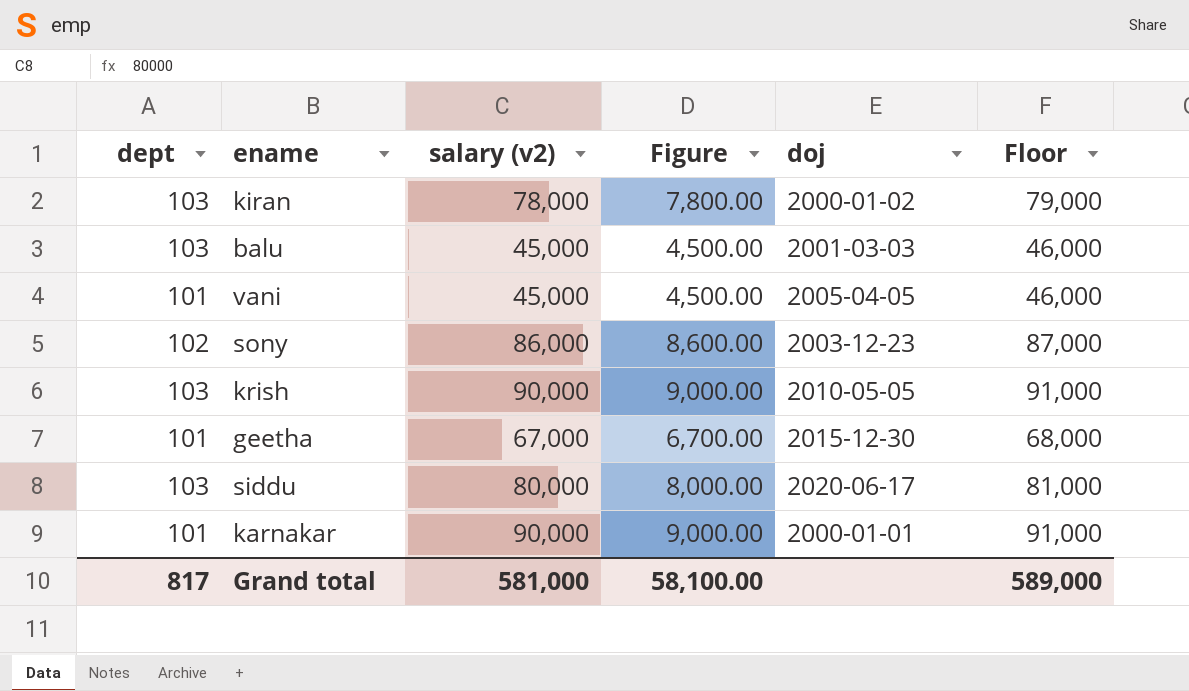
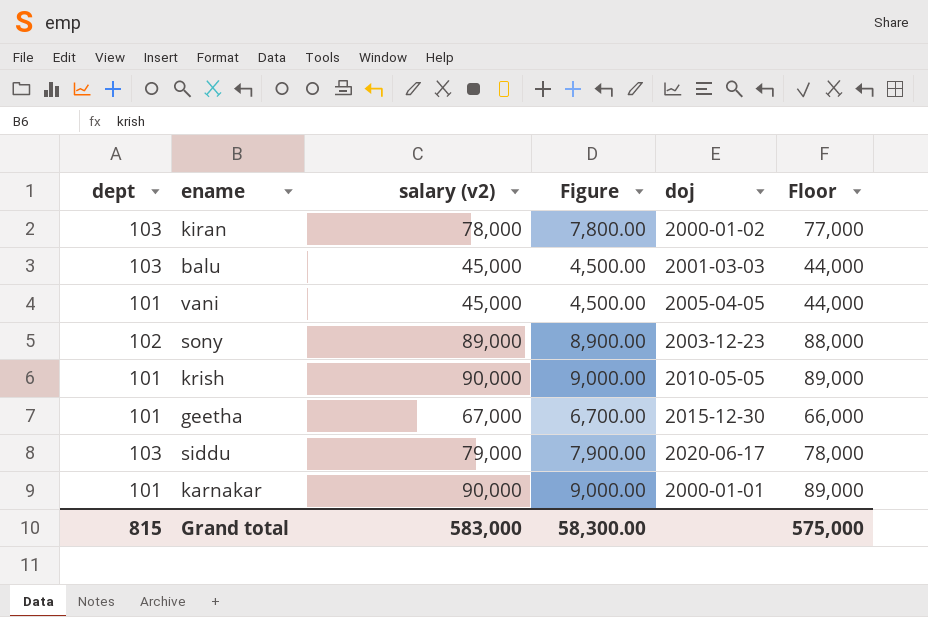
column Floor | formula: [salary (v2)] + 1000 -> [salary (v2)] - 1000
sony | salary (v2): 86,000 -> 89,000
sony | Figure: 8,600.00 -> 8,900.00
krish | dept: 103 -> 101
siddu | salary (v2): 80,000 -> 79,000
siddu | Figure: 8,000.00 -> 7,900.00
Grand total | dept: 817 -> 815
Grand total | salary (v2): 581,000 -> 583,000
Grand total | Figure: 58,100.00 -> 58,300.00
Grand total | Floor: 589,000 -> 575,000

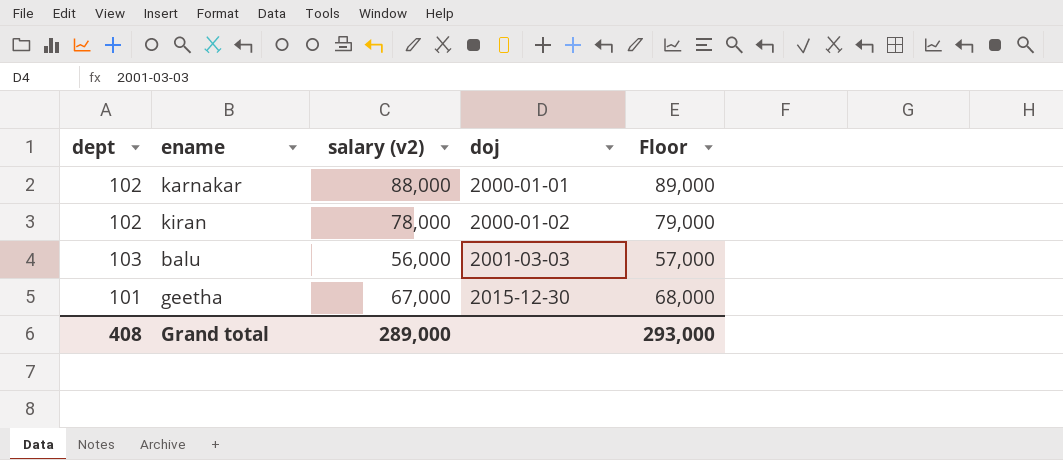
row order: none -> doj ascending
column Figure | formula: [salary (v2)] * 0.1 -> none
column Floor | formula: [salary (v2)] - 1000 -> [salary (v2)] + 1000
row vani: 101 | 45,000 | 4,500.00 | 2005-04-05 | 44,000 -> none
row sony: 102 | 89,000 | 8,900.00 | 2003-12-23 | 88,000 -> none
row krish: 101 | 90,000 | 9,000.00 | 2010-05-05 | 89,000 -> none
row siddu: 103 | 79,000 | 7,900.00 | 2020-06-17 | 78,000 -> none
karnakar | dept: 101 -> 102
karnakar | salary (v2): 90,000 -> 88,000
kiran | dept: 103 -> 102
balu | salary (v2): 45,000 -> 56,000
Grand total | dept: 815 -> 408
Grand total | salary (v2): 583,000 -> 289,000
Grand total | Floor: 575,000 -> 293,000

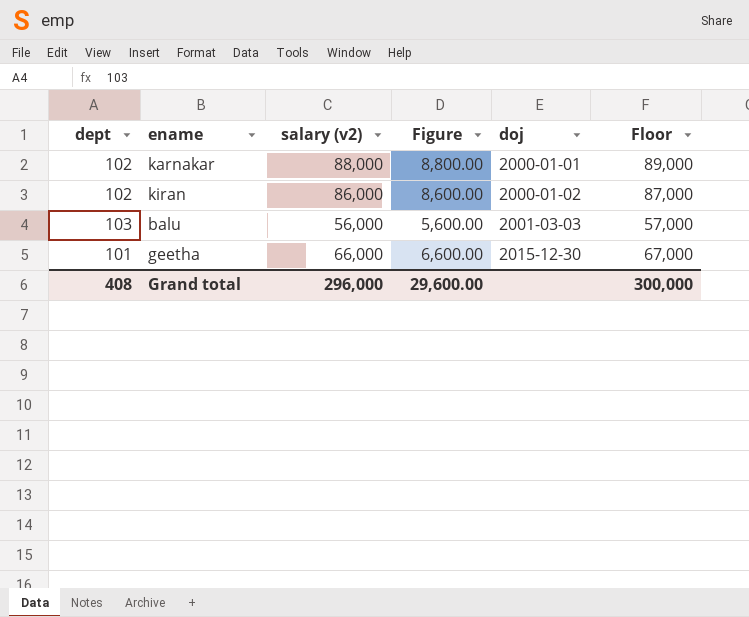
column Figure | formula: none -> [salary (v2)] * 0.1
kiran | salary (v2): 78,000 -> 86,000
kiran | Floor: 79,000 -> 87,000
geetha | salary (v2): 67,000 -> 66,000
geetha | Floor: 68,000 -> 67,000
Grand total | salary (v2): 289,000 -> 296,000
Grand total | Floor: 293,000 -> 300,000

